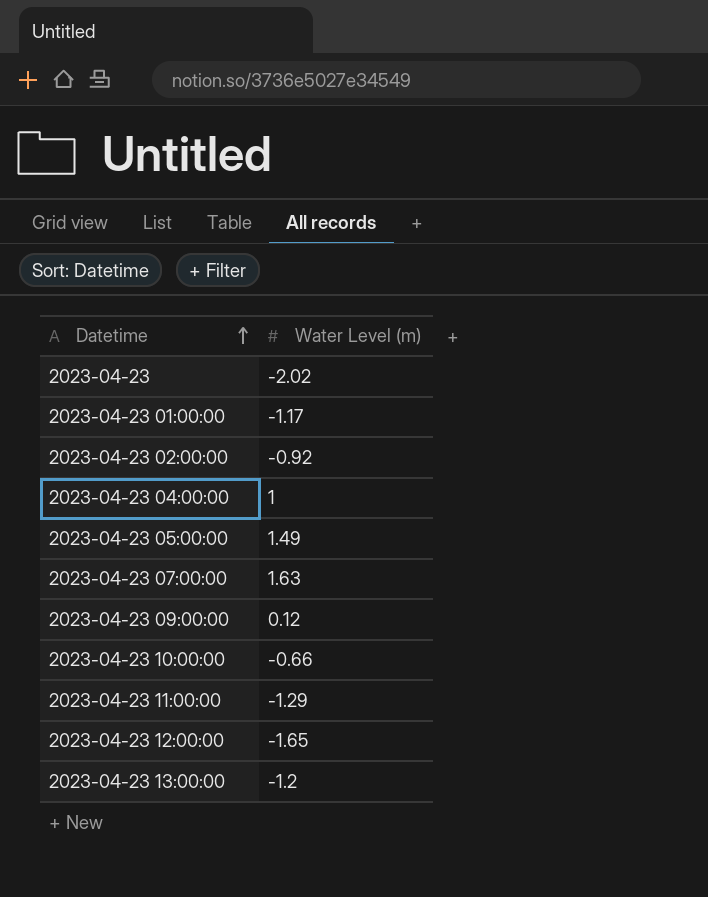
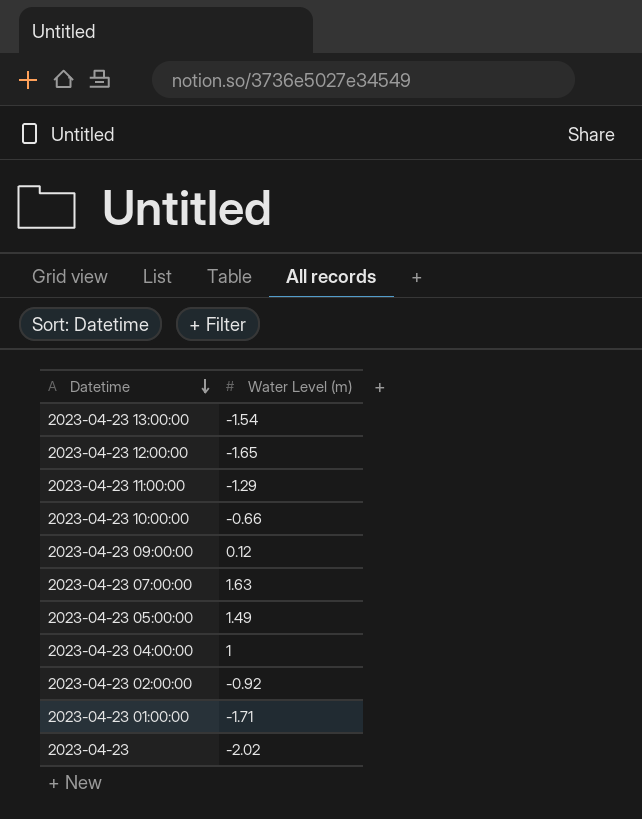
row order: Datetime ascending -> Datetime descending
2023-04-23 13:00:00 | Water Level (m): -1.2 -> -1.54
2023-04-23 01:00:00 | Water Level (m): -1.17 -> -1.71

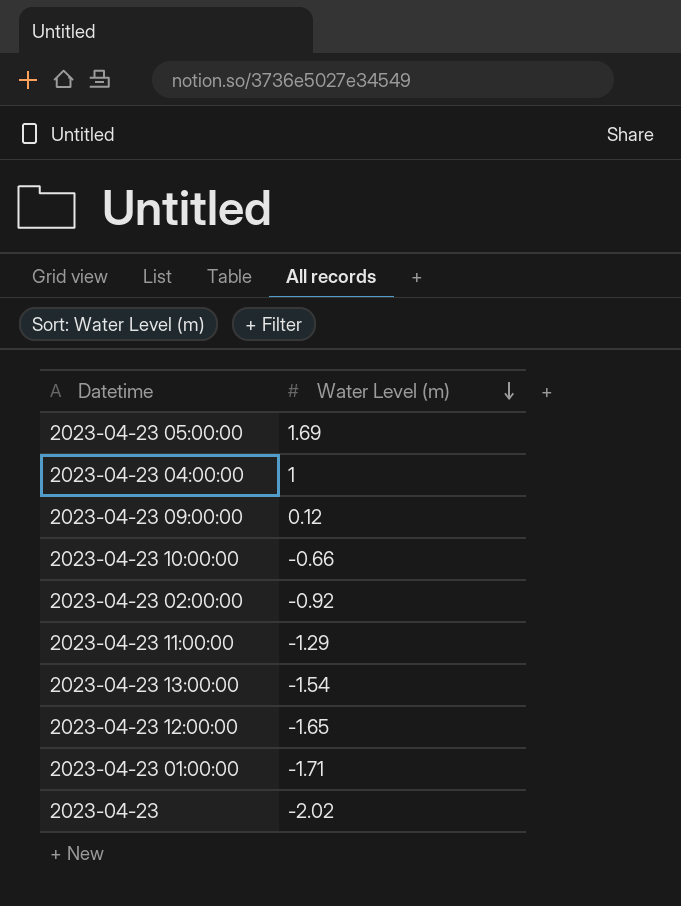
row order: Datetime descending -> Water Level (m) descending
row 2023-04-23 07:00:00: 1.63 -> none
2023-04-23 05:00:00 | Water Level (m): 1.49 -> 1.69

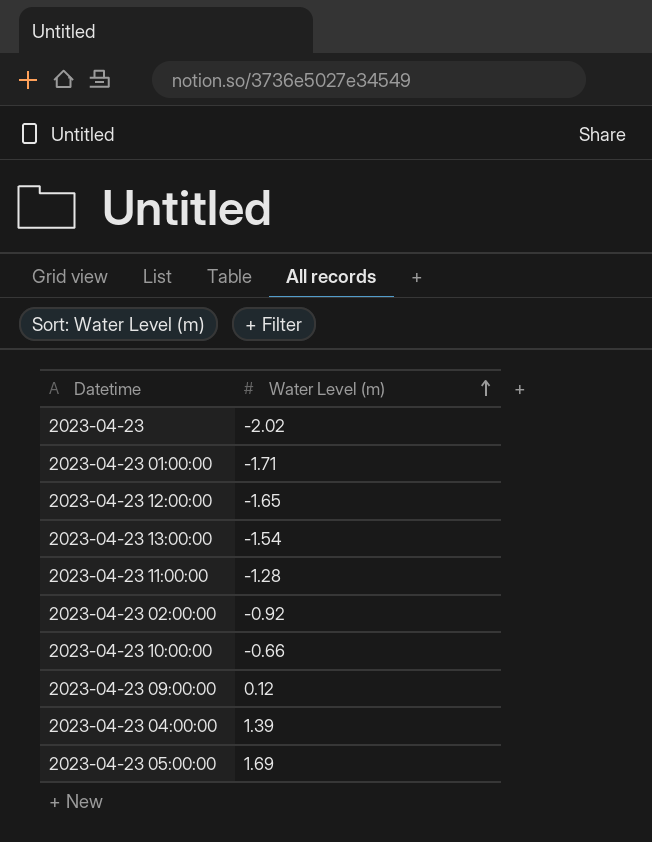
row order: Water Level (m) descending -> Water Level (m) ascending
2023-04-23 11:00:00 | Water Level (m): -1.29 -> -1.28
2023-04-23 04:00:00 | Water Level (m): 1 -> 1.39

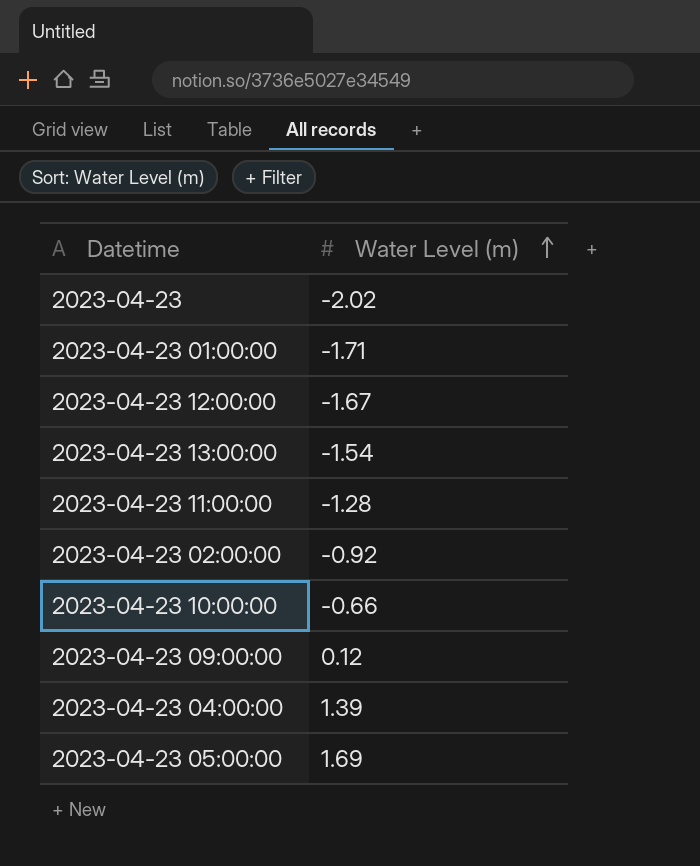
2023-04-23 12:00:00 | Water Level (m): -1.65 -> -1.67

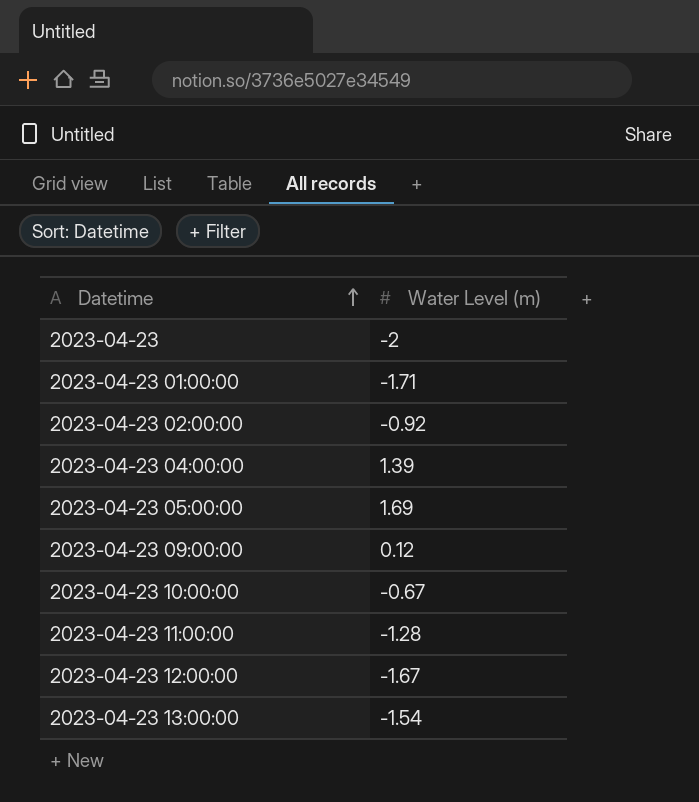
row order: Water Level (m) ascending -> Datetime ascending
2023-04-23 | Water Level (m): -2.02 -> -2
2023-04-23 10:00:00 | Water Level (m): -0.66 -> -0.67

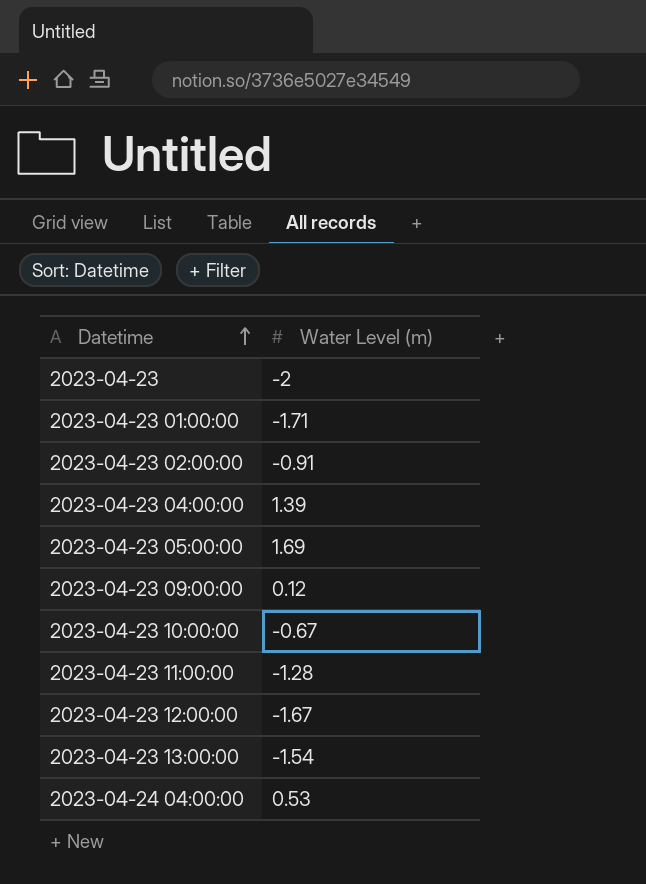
2023-04-23 02:00:00 | Water Level (m): -0.92 -> -0.91
row 2023-04-24 04:00:00: none -> 0.53

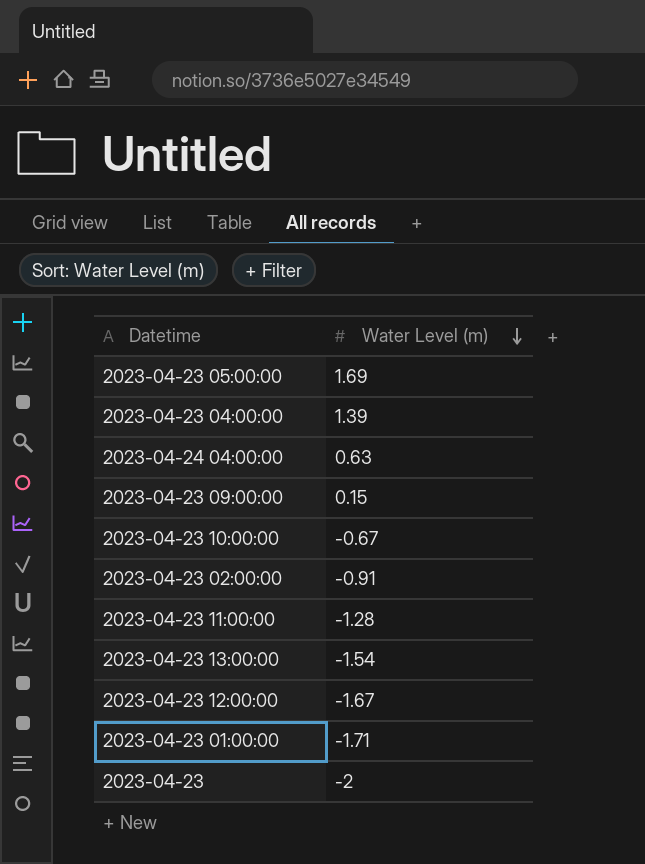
row order: Datetime ascending -> Water Level (m) descending
2023-04-24 04:00:00 | Water Level (m): 0.53 -> 0.63
2023-04-23 09:00:00 | Water Level (m): 0.12 -> 0.15

